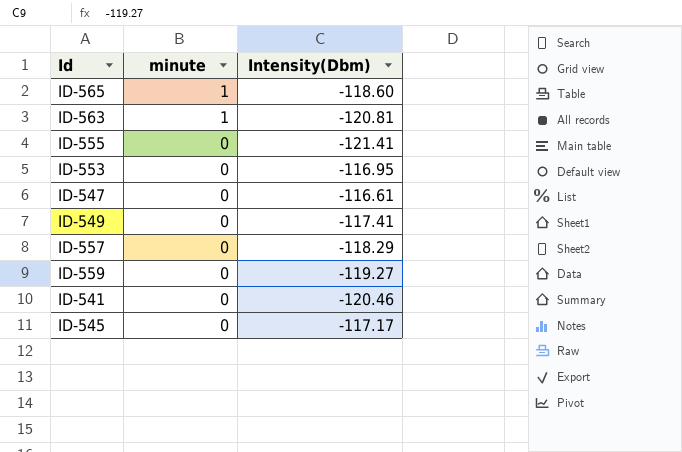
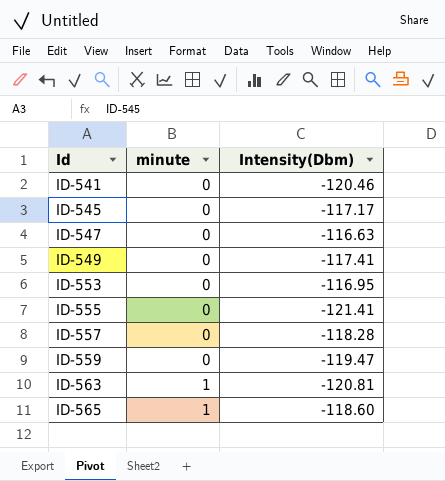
row order: minute descending -> Id ascending
ID-547 | Intensity(Dbm): -116.61 -> -116.63
ID-557 | Intensity(Dbm): -118.29 -> -118.28
ID-559 | Intensity(Dbm): -119.27 -> -119.47

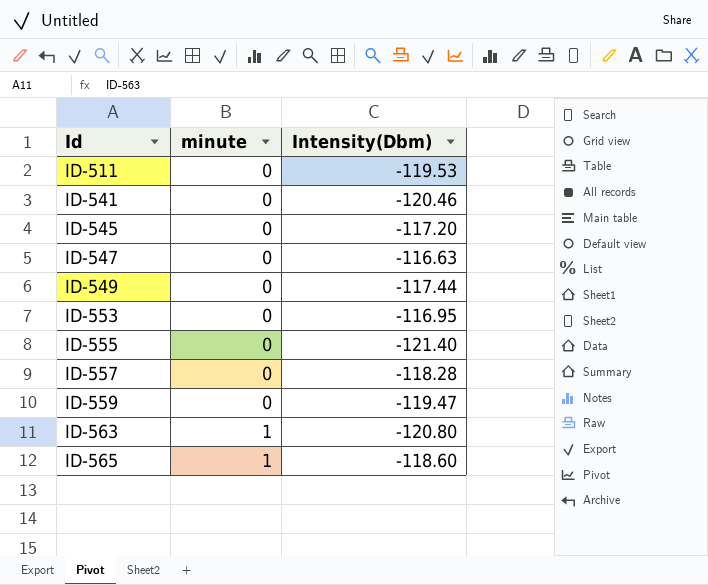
row ID-511: none -> 0 | -119.53
ID-545 | Intensity(Dbm): -117.17 -> -117.20
ID-549 | Intensity(Dbm): -117.41 -> -117.44
ID-555 | Intensity(Dbm): -121.41 -> -121.40
ID-563 | Intensity(Dbm): -120.81 -> -120.80

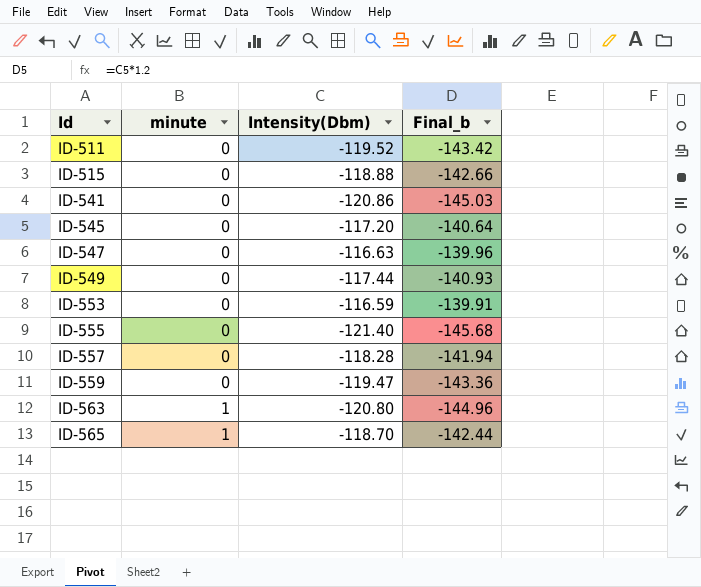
column Final_b | formula: none -> [Intensity(Dbm)] * 1.2
ID-511 | Intensity(Dbm): -119.53 -> -119.52
row ID-515: none -> 0 | -118.88 | -142.66
ID-541 | Intensity(Dbm): -120.46 -> -120.86
ID-553 | Intensity(Dbm): -116.95 -> -116.59
ID-565 | Intensity(Dbm): -118.60 -> -118.70

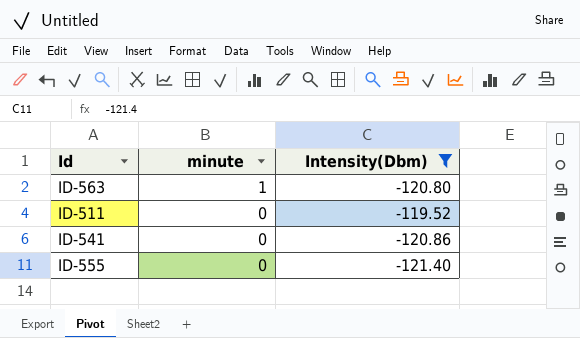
filter: none -> Intensity(Dbm) <= -119.52
row order: Id ascending -> minute descending
column Final_b | formula: [Intensity(Dbm)] * 1.2 -> none

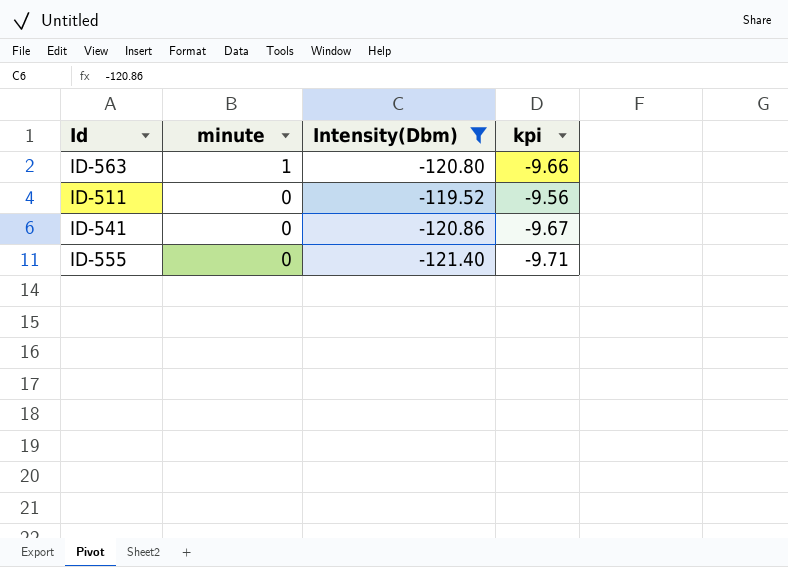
column kpi | formula: none -> [Intensity(Dbm)] * 0.08

